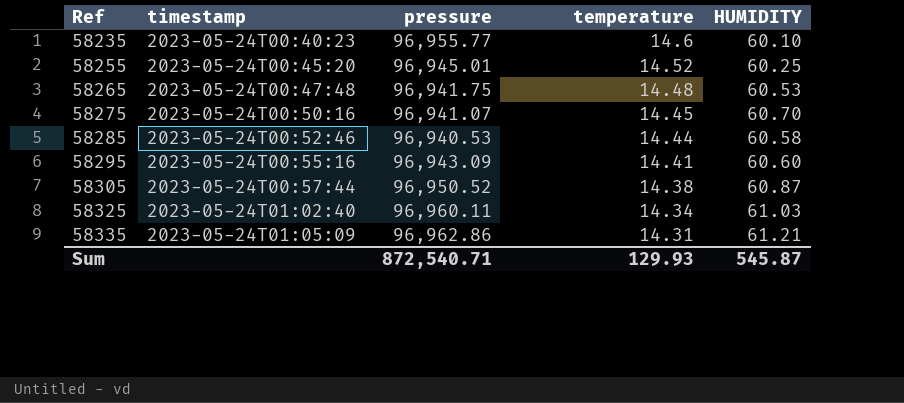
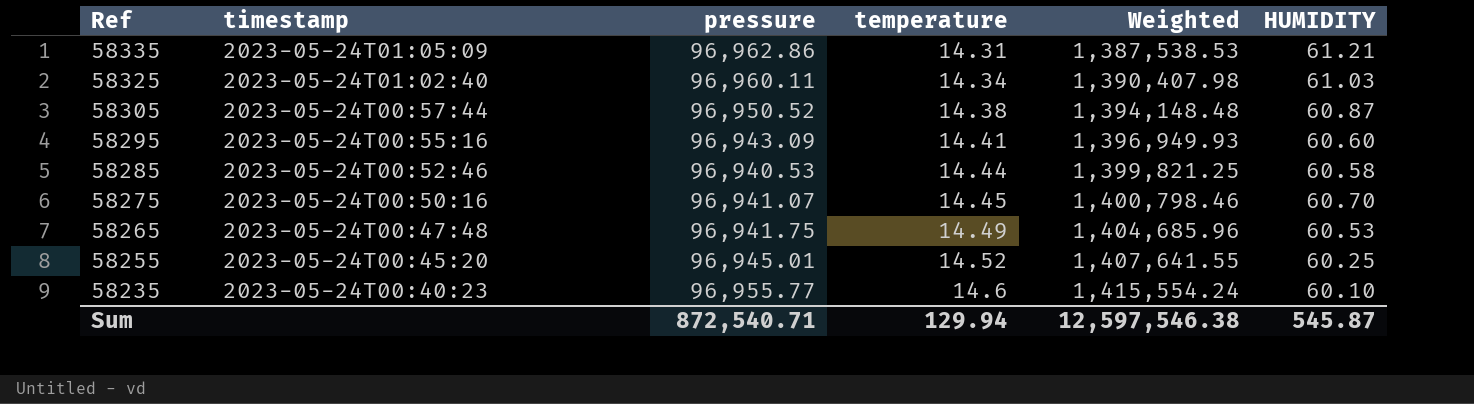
row order: Ref ascending -> Ref descending
column Weighted | formula: none -> [pressure] * [temperature]
58265 | temperature: 14.48 -> 14.49
Sum | temperature: 129.93 -> 129.94

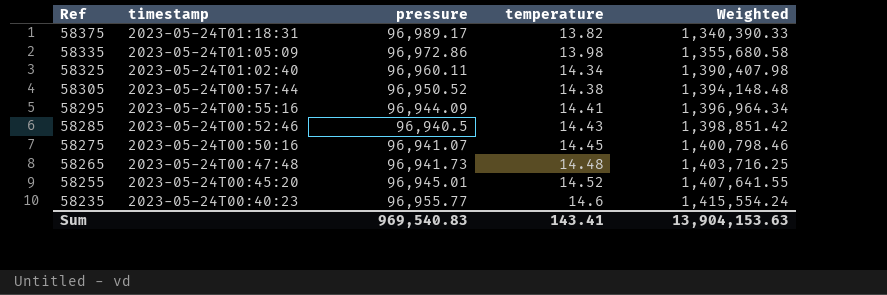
column HUMIDITY | position: 6 -> none
row 58375: none -> 2023-05-24T01:18:31 | 96,989.17 | 13.82 | 1,340,390.33
58335 | pressure: 96,962.86 -> 96,972.86
58335 | temperature: 14.31 -> 13.98
58335 | Weighted: 1,387,538.53 -> 1,355,680.58
58295 | pressure: 96,943.09 -> 96,944.09
58295 | Weighted: 1,396,949.93 -> 1,396,964.34
58285 | pressure: 96,940.53 -> 96,940.5
58285 | temperature: 14.44 -> 14.43
58285 | Weighted: 1,399,821.25 -> 1,398,851.42
58265 | pressure: 96,941.75 -> 96,941.73
58265 | temperature: 14.49 -> 14.48
58265 | Weighted: 1,404,685.96 -> 1,403,716.25
Sum | pressure: 872,540.71 -> 969,540.83
Sum | temperature: 129.94 -> 143.41
Sum | Weighted: 12,597,546.38 -> 13,904,153.63

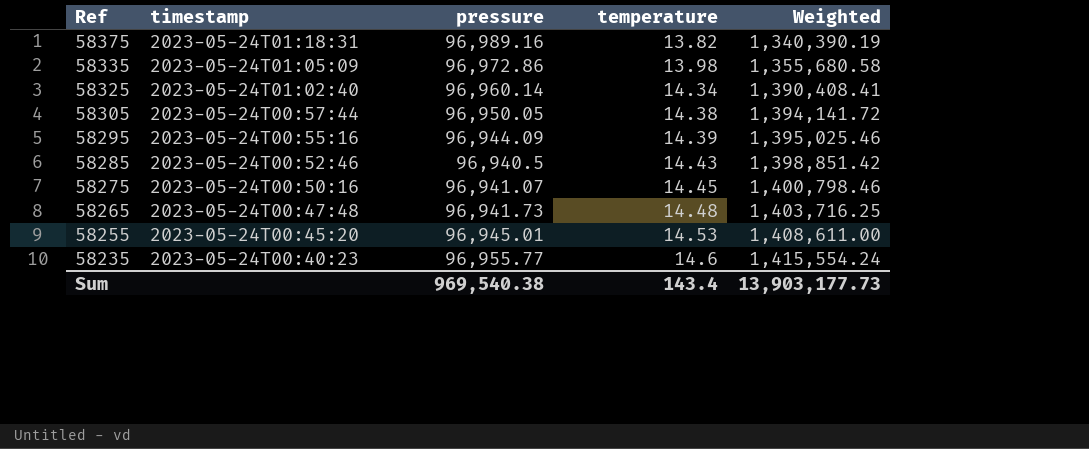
58375 | pressure: 96,989.17 -> 96,989.16
58375 | Weighted: 1,340,390.33 -> 1,340,390.19
58325 | pressure: 96,960.11 -> 96,960.14
58325 | Weighted: 1,390,407.98 -> 1,390,408.41
58305 | pressure: 96,950.52 -> 96,950.05
58305 | Weighted: 1,394,148.48 -> 1,394,141.72
58295 | temperature: 14.41 -> 14.39
58295 | Weighted: 1,396,964.34 -> 1,395,025.46
58255 | temperature: 14.52 -> 14.53
58255 | Weighted: 1,407,641.55 -> 1,408,611.00
Sum | pressure: 969,540.83 -> 969,540.38
Sum | temperature: 143.41 -> 143.4
Sum | Weighted: 13,904,153.63 -> 13,903,177.73

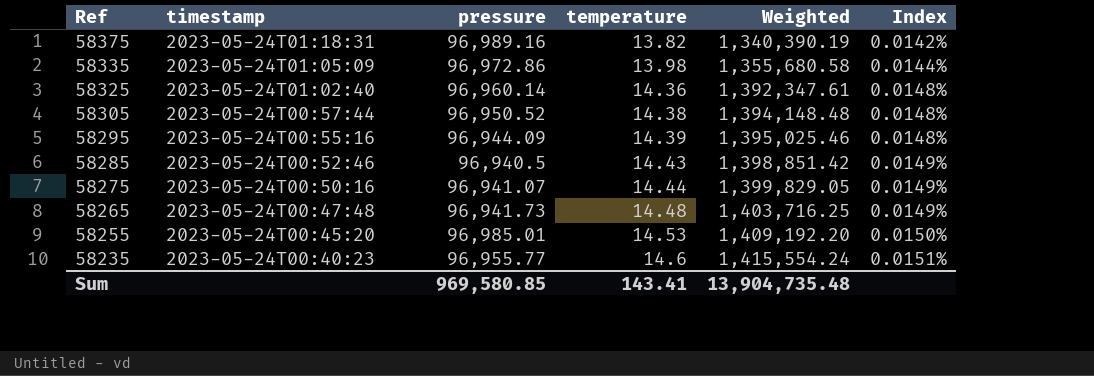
column Index | formula: none -> [temperature] / [pressure]
58325 | temperature: 14.34 -> 14.36
58325 | Weighted: 1,390,408.41 -> 1,392,347.61
58305 | pressure: 96,950.05 -> 96,950.52
58305 | Weighted: 1,394,141.72 -> 1,394,148.48
58275 | temperature: 14.45 -> 14.44
58275 | Weighted: 1,400,798.46 -> 1,399,829.05
58255 | pressure: 96,945.01 -> 96,985.01
58255 | Weighted: 1,408,611.00 -> 1,409,192.20
Sum | pressure: 969,540.38 -> 969,580.85
Sum | temperature: 143.4 -> 143.41
Sum | Weighted: 13,903,177.73 -> 13,904,735.48

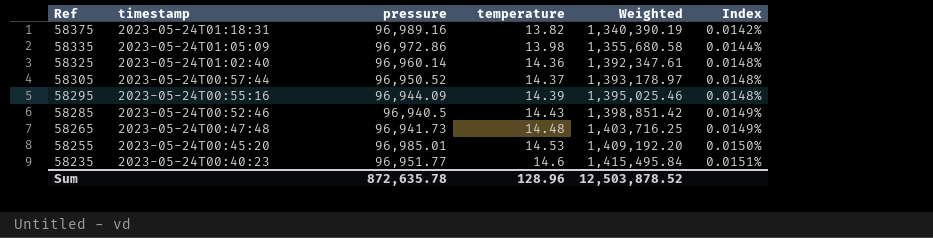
row 58275: 2023-05-24T00:50:16 | 96,941.07 | 14.44 | 1,399,829.05 | 0.0149% -> none
58305 | temperature: 14.38 -> 14.37
58305 | Weighted: 1,394,148.48 -> 1,393,178.97
58235 | pressure: 96,955.77 -> 96,951.77
58235 | Weighted: 1,415,554.24 -> 1,415,495.84
Sum | pressure: 969,580.85 -> 872,635.78
Sum | temperature: 143.41 -> 128.96
Sum | Weighted: 13,904,735.48 -> 12,503,878.52

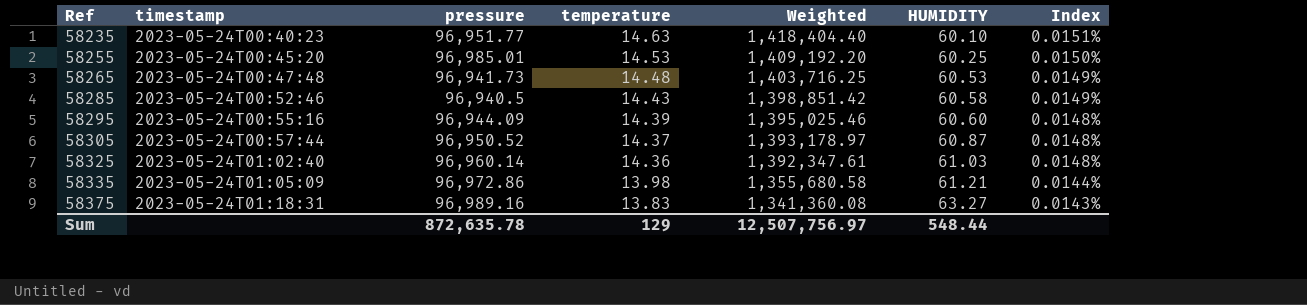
row order: Ref descending -> Ref ascending
column HUMIDITY | position: none -> 6
58235 | temperature: 14.6 -> 14.63
58235 | Weighted: 1,415,495.84 -> 1,418,404.40
58375 | temperature: 13.82 -> 13.83
58375 | Weighted: 1,340,390.19 -> 1,341,360.08
58375 | Index: 0.0142% -> 0.0143%
Sum | temperature: 128.96 -> 129
Sum | Weighted: 12,503,878.52 -> 12,507,756.97

